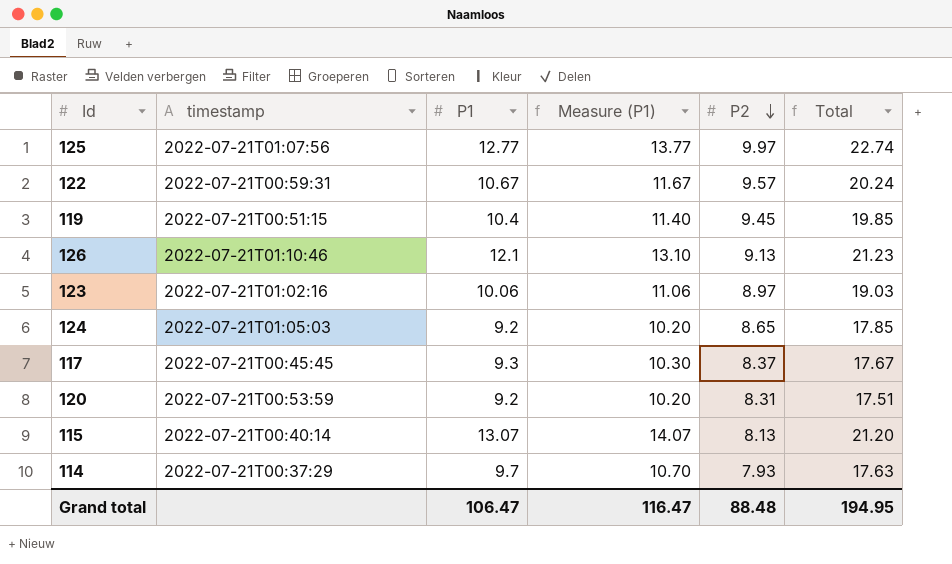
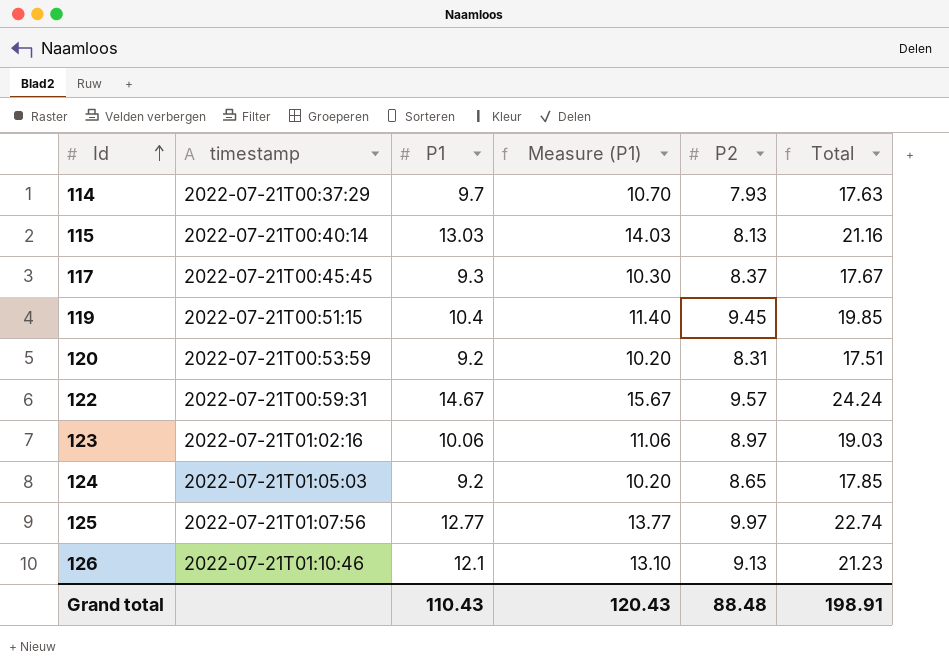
row order: P2 descending -> Id ascending
115 | P1: 13.07 -> 13.03
115 | Measure (P1): 14.07 -> 14.03
115 | Total: 21.20 -> 21.16
122 | P1: 10.67 -> 14.67
122 | Measure (P1): 11.67 -> 15.67
122 | Total: 20.24 -> 24.24
Grand total | P1: 106.47 -> 110.43
Grand total | Measure (P1): 116.47 -> 120.43
Grand total | Total: 194.95 -> 198.91

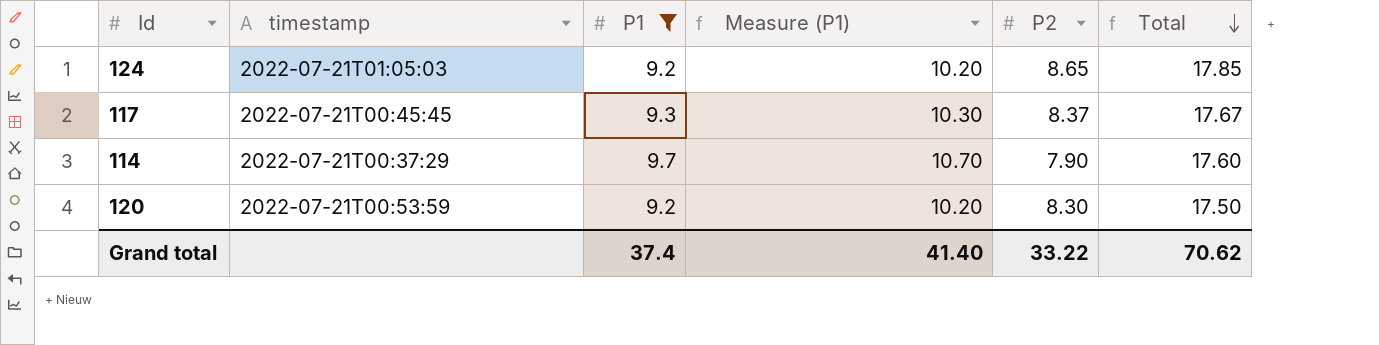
filter: none -> P1 <= 9.7
row order: Id ascending -> Total descending
114 | P2: 7.93 -> 7.90
114 | Total: 17.63 -> 17.60
120 | P2: 8.31 -> 8.30
120 | Total: 17.51 -> 17.50
Grand total | P1: 110.43 -> 37.4
Grand total | Measure (P1): 120.43 -> 41.40
Grand total | P2: 88.48 -> 33.22
Grand total | Total: 198.91 -> 70.62

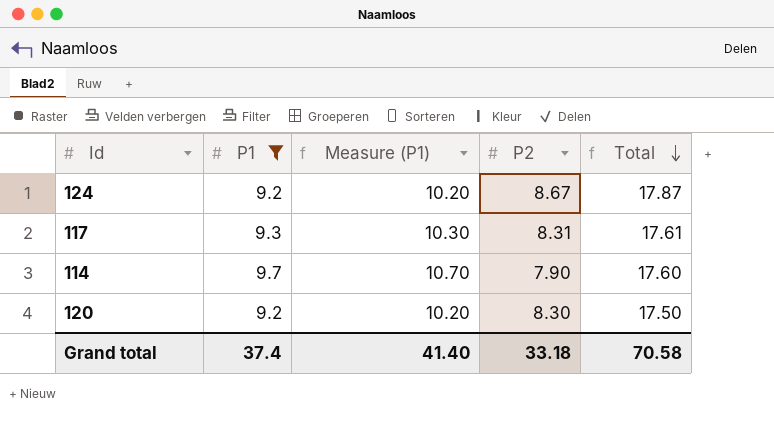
column timestamp | position: 2 -> none
124 | P2: 8.65 -> 8.67
124 | Total: 17.85 -> 17.87
117 | P2: 8.37 -> 8.31
117 | Total: 17.67 -> 17.61
Grand total | P2: 33.22 -> 33.18
Grand total | Total: 70.62 -> 70.58

